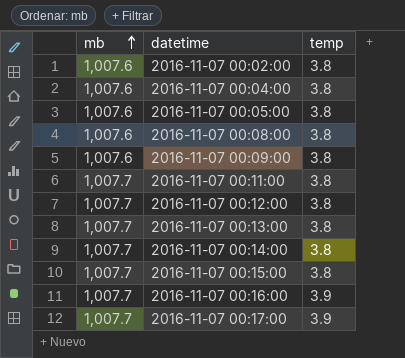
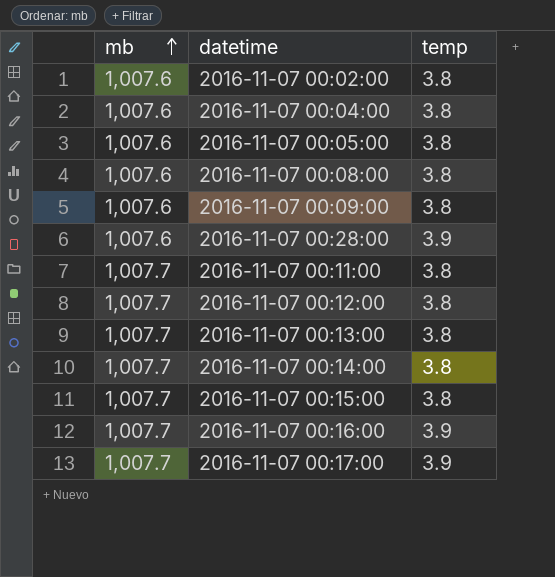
row 2016-11-07 00:28:00: none -> 1,007.6 | 3.9

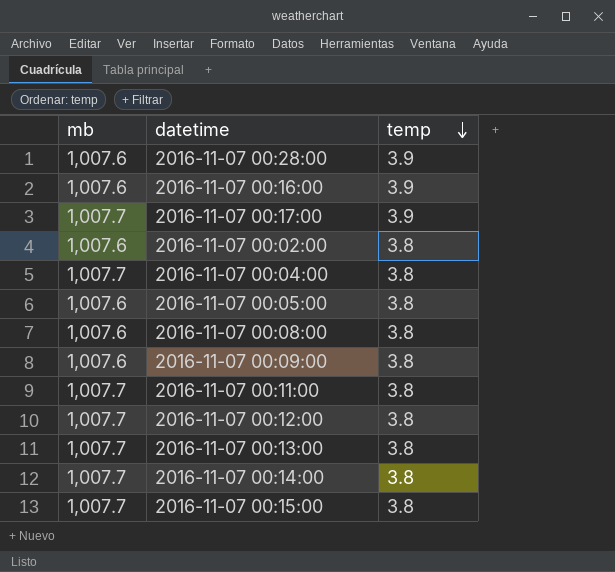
row order: mb ascending -> temp descending
2016-11-07 00:16:00 | mb: 1,007.7 -> 1,007.6
2016-11-07 00:04:00 | mb: 1,007.6 -> 1,007.7

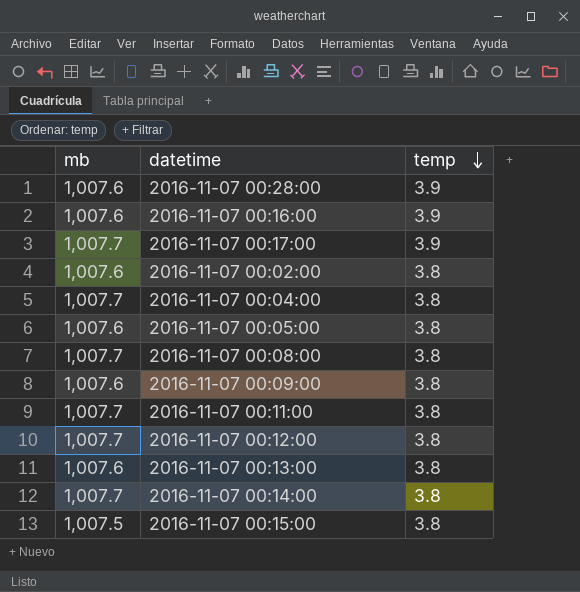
2016-11-07 00:08:00 | mb: 1,007.6 -> 1,007.7
2016-11-07 00:13:00 | mb: 1,007.7 -> 1,007.6
2016-11-07 00:15:00 | mb: 1,007.7 -> 1,007.5

